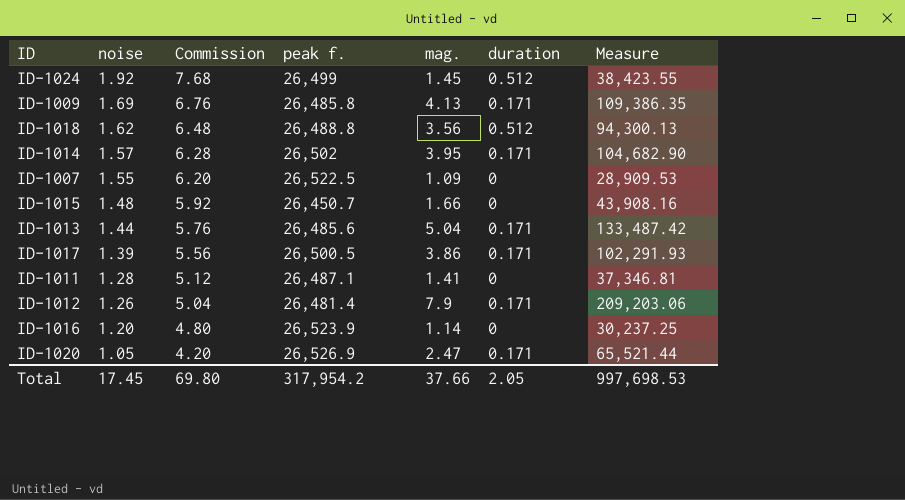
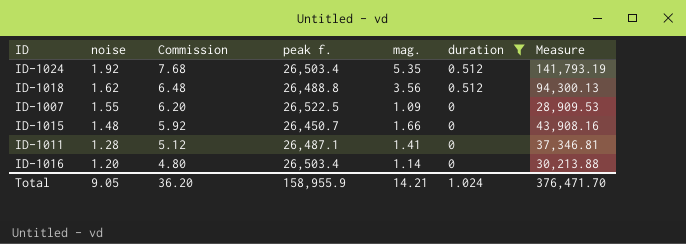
filter: none -> duration != 0.171
ID-1024 | peak f.: 26,499 -> 26,503.4
ID-1024 | mag.: 1.45 -> 5.35
ID-1024 | Measure: 38,423.55 -> 141,793.19
ID-1016 | peak f.: 26,523.9 -> 26,503.4
ID-1016 | Measure: 30,237.25 -> 30,213.88
Total | noise: 17.45 -> 9.05
Total | Commission: 69.80 -> 36.20
Total | peak f.: 317,954.2 -> 158,955.9
Total | mag.: 37.66 -> 14.21
Total | duration: 2.05 -> 1.024
Total | Measure: 997,698.53 -> 376,471.70

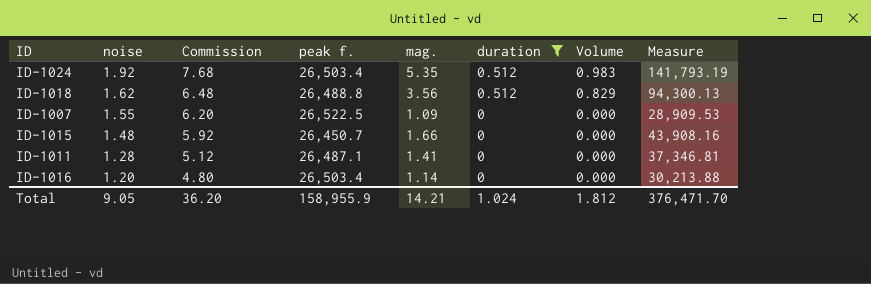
column Volume | formula: none -> [noise] * [duration]

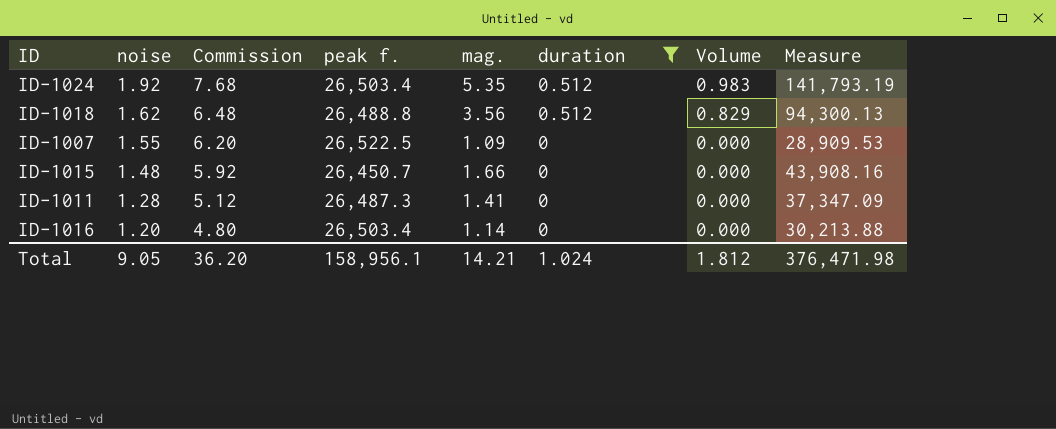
ID-1011 | peak f.: 26,487.1 -> 26,487.3
ID-1011 | Measure: 37,346.81 -> 37,347.09
Total | peak f.: 158,955.9 -> 158,956.1
Total | Measure: 376,471.70 -> 376,471.98

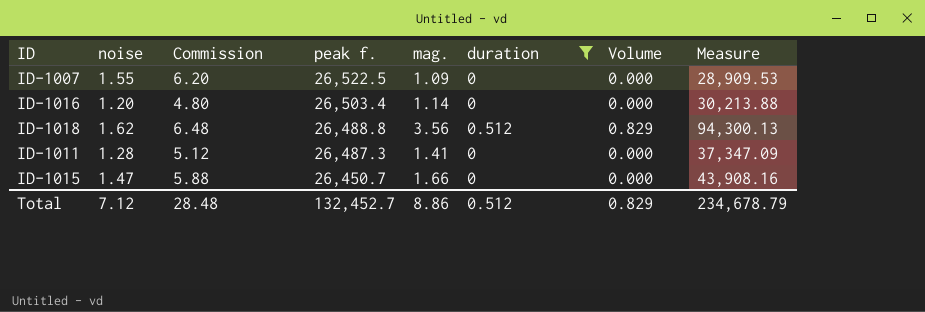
row order: noise descending -> peak f. descending
row ID-1024: 1.92 | 7.68 | 26,503.4 | 5.35 | 0.512 | 0.983 | 141,793.19 -> none
ID-1015 | noise: 1.48 -> 1.47
ID-1015 | Commission: 5.92 -> 5.88
Total | noise: 9.05 -> 7.12
Total | Commission: 36.20 -> 28.48
Total | peak f.: 158,956.1 -> 132,452.7
Total | mag.: 14.21 -> 8.86
Total | duration: 1.024 -> 0.512
Total | Volume: 1.812 -> 0.829
Total | Measure: 376,471.98 -> 234,678.79

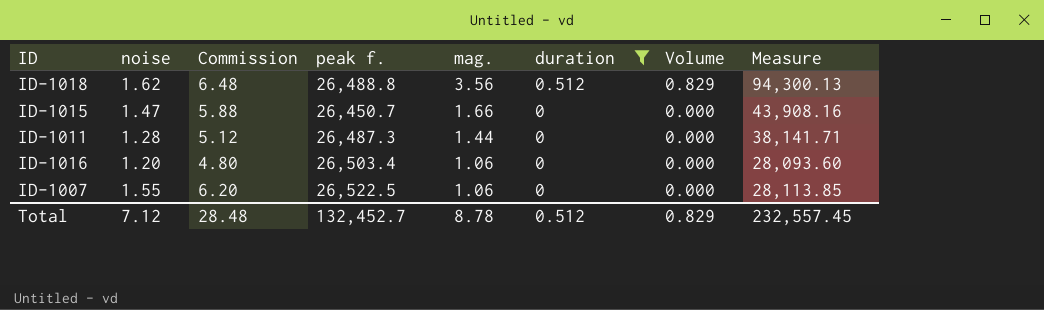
row order: peak f. descending -> mag. descending
ID-1011 | mag.: 1.41 -> 1.44
ID-1011 | Measure: 37,347.09 -> 38,141.71
ID-1016 | mag.: 1.14 -> 1.06
ID-1016 | Measure: 30,213.88 -> 28,093.60
ID-1007 | mag.: 1.09 -> 1.06
ID-1007 | Measure: 28,909.53 -> 28,113.85
Total | mag.: 8.86 -> 8.78
Total | Measure: 234,678.79 -> 232,557.45

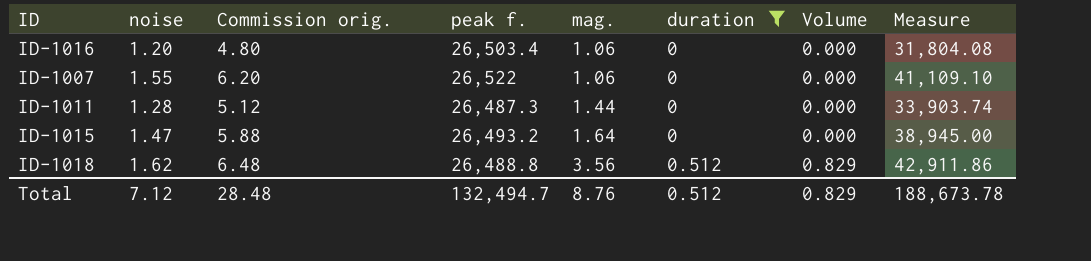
row order: mag. descending -> mag. ascending
column name: Commission -> Commission orig.
column Measure | formula: [peak f.] * [mag.] -> [noise] * [peak f.]
ID-1007 | peak f.: 26,522.5 -> 26,522
ID-1015 | peak f.: 26,450.7 -> 26,493.2
ID-1015 | mag.: 1.66 -> 1.64
Total | peak f.: 132,452.7 -> 132,494.7
Total | mag.: 8.78 -> 8.76
Total | Measure: 232,557.45 -> 188,673.78

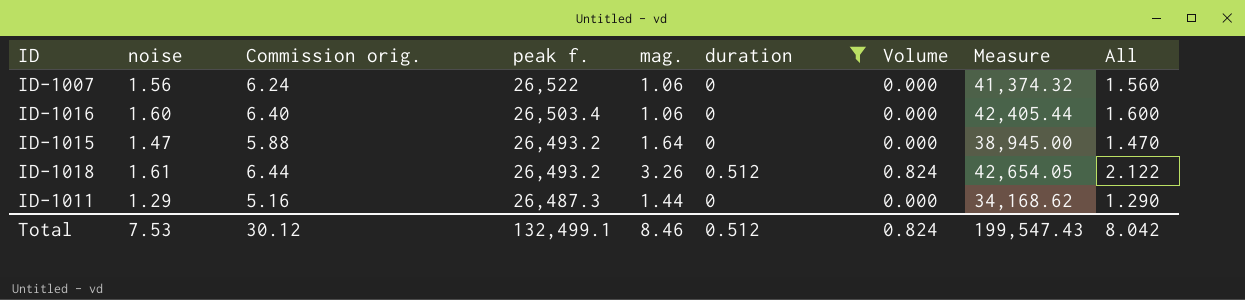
row order: mag. ascending -> peak f. descending
column All | formula: none -> [noise] + [duration]
ID-1007 | noise: 1.55 -> 1.56
ID-1007 | Commission orig.: 6.20 -> 6.24
ID-1007 | Measure: 41,109.10 -> 41,374.32
ID-1016 | noise: 1.20 -> 1.60
ID-1016 | Commission orig.: 4.80 -> 6.40
ID-1016 | Measure: 31,804.08 -> 42,405.44
ID-1018 | noise: 1.62 -> 1.61
ID-1018 | Commission orig.: 6.48 -> 6.44
ID-1018 | peak f.: 26,488.8 -> 26,493.2
ID-1018 | mag.: 3.56 -> 3.26
ID-1018 | Volume: 0.829 -> 0.824
ID-1018 | Measure: 42,911.86 -> 42,654.05
ID-1011 | noise: 1.28 -> 1.29
ID-1011 | Commission orig.: 5.12 -> 5.16
ID-1011 | Measure: 33,903.74 -> 34,168.62
Total | noise: 7.12 -> 7.53
Total | Commission orig.: 28.48 -> 30.12
Total | peak f.: 132,494.7 -> 132,499.1
Total | mag.: 8.76 -> 8.46
Total | Volume: 0.829 -> 0.824
Total | Measure: 188,673.78 -> 199,547.43

